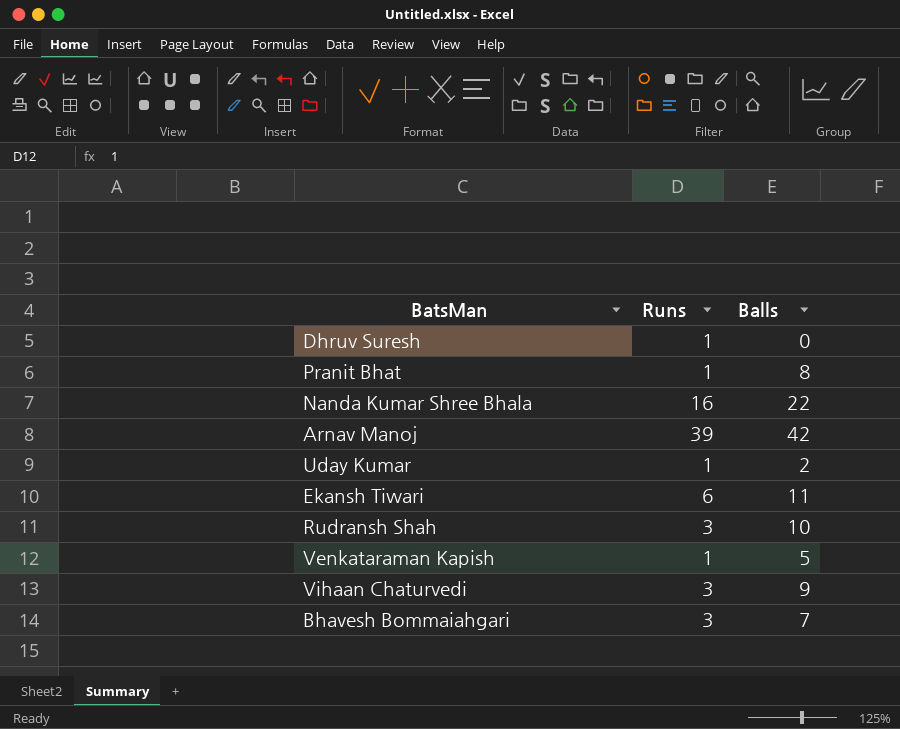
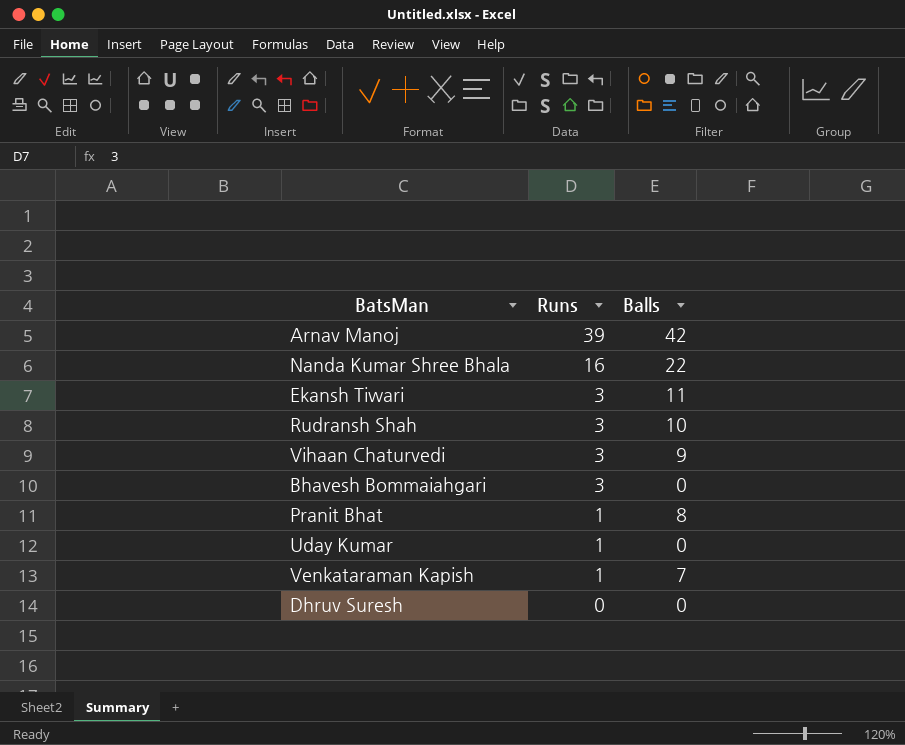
row order: none -> Runs descending
Ekansh Tiwari | Runs: 6 -> 3
Bhavesh Bommaiahgari | Balls: 7 -> 0
Uday Kumar | Balls: 2 -> 0
Venkataraman Kapish | Balls: 5 -> 7
Dhruv Suresh | Runs: 1 -> 0

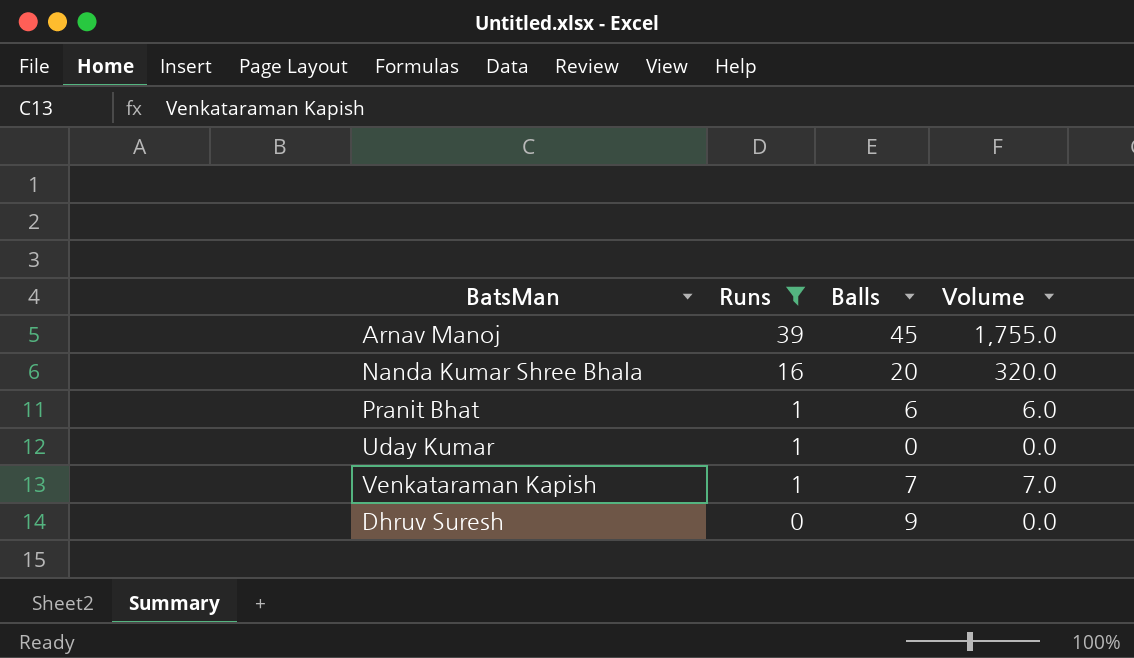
filter: none -> Runs != 3
column Volume | formula: none -> [Runs] * [Balls]
Arnav Manoj | Balls: 42 -> 45
Nanda Kumar Shree Bhala | Balls: 22 -> 20
Pranit Bhat | Balls: 8 -> 6
Dhruv Suresh | Balls: 0 -> 9

